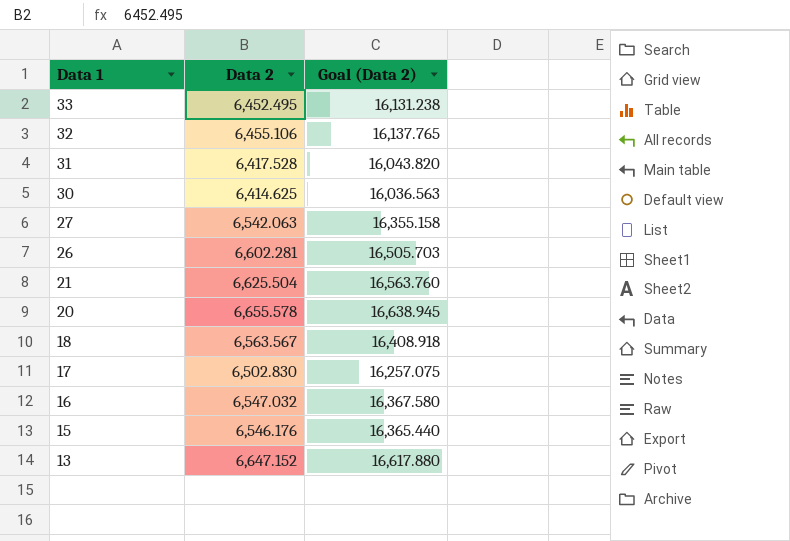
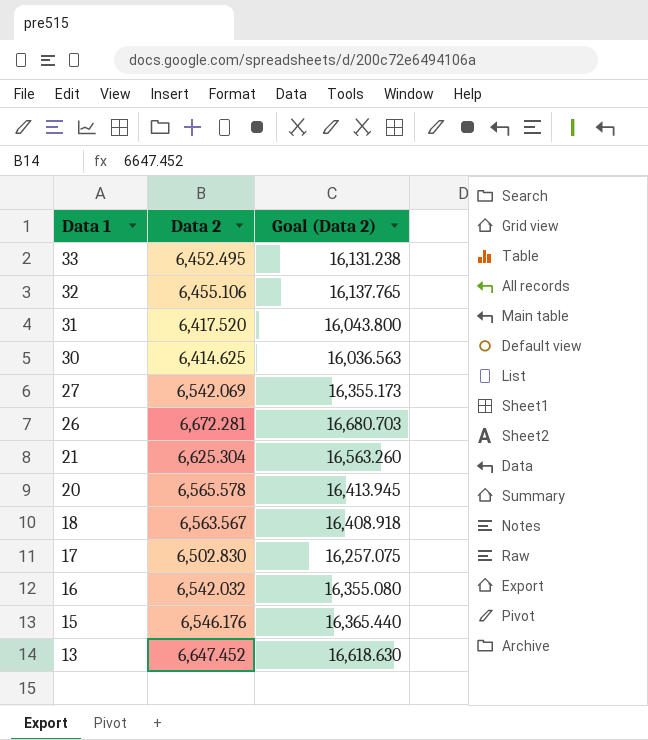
31 | Data 2: 6,417.528 -> 6,417.520
31 | Goal (Data 2): 16,043.820 -> 16,043.800
27 | Data 2: 6,542.063 -> 6,542.069
27 | Goal (Data 2): 16,355.158 -> 16,355.173
26 | Data 2: 6,602.281 -> 6,672.281
26 | Goal (Data 2): 16,505.703 -> 16,680.703
21 | Data 2: 6,625.504 -> 6,625.304
21 | Goal (Data 2): 16,563.760 -> 16,563.260
20 | Data 2: 6,655.578 -> 6,565.578
20 | Goal (Data 2): 16,638.945 -> 16,413.945
16 | Data 2: 6,547.032 -> 6,542.032
16 | Goal (Data 2): 16,367.580 -> 16,355.080
13 | Data 2: 6,647.152 -> 6,647.452
13 | Goal (Data 2): 16,617.880 -> 16,618.630

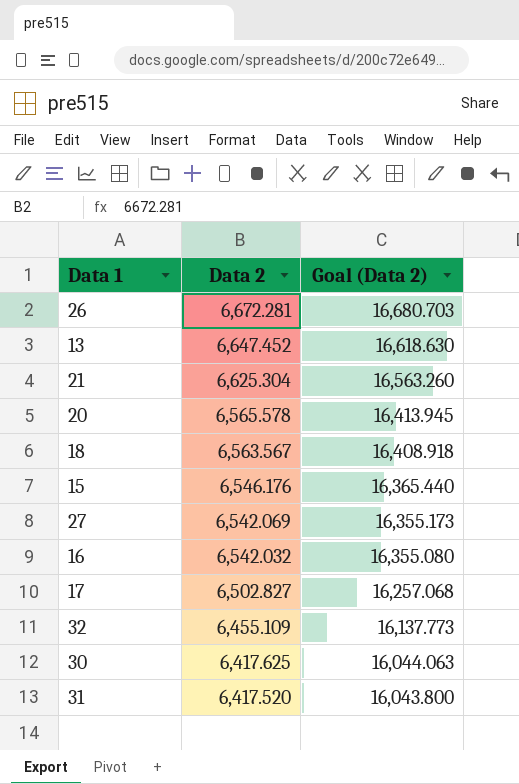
row order: Data 1 descending -> Data 2 descending
row 33: 6,452.495 | 16,131.238 -> none
17 | Data 2: 6,502.830 -> 6,502.827
17 | Goal (Data 2): 16,257.075 -> 16,257.068
32 | Data 2: 6,455.106 -> 6,455.109
32 | Goal (Data 2): 16,137.765 -> 16,137.773
30 | Data 2: 6,414.625 -> 6,417.625
30 | Goal (Data 2): 16,036.563 -> 16,044.063

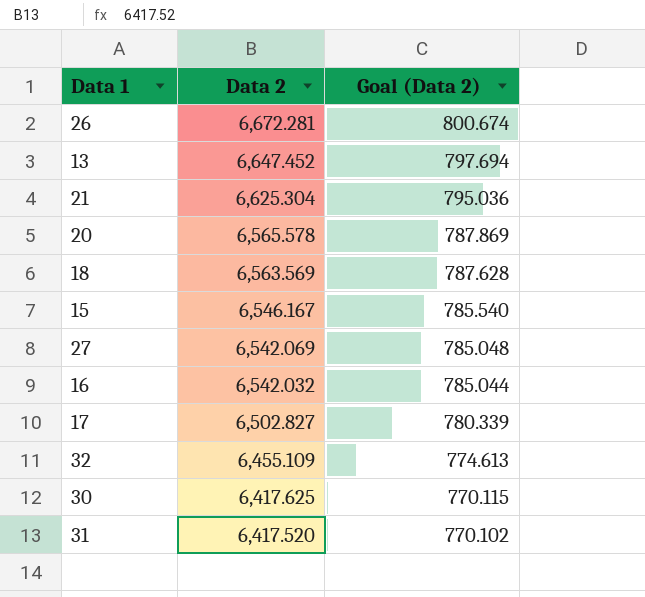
column Goal (Data 2) | formula: [Data 2] * 2.5 -> [Data 2] * 0.12
18 | Data 2: 6,563.567 -> 6,563.569
15 | Data 2: 6,546.176 -> 6,546.167

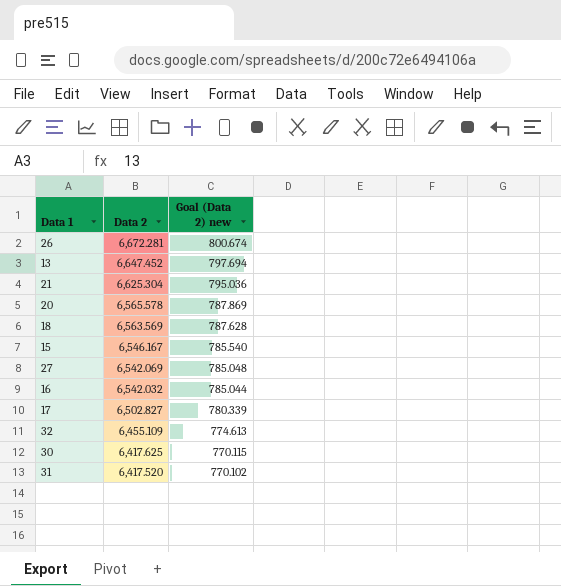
column name: Goal (Data 2) -> Goal (Data 2) new

